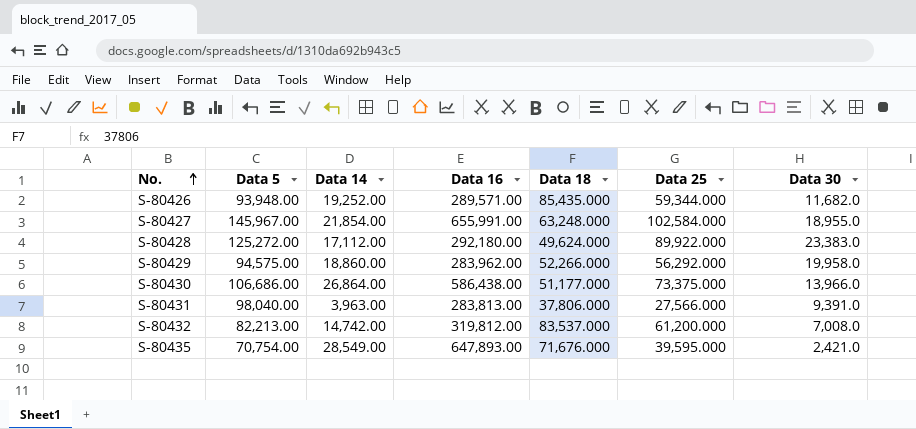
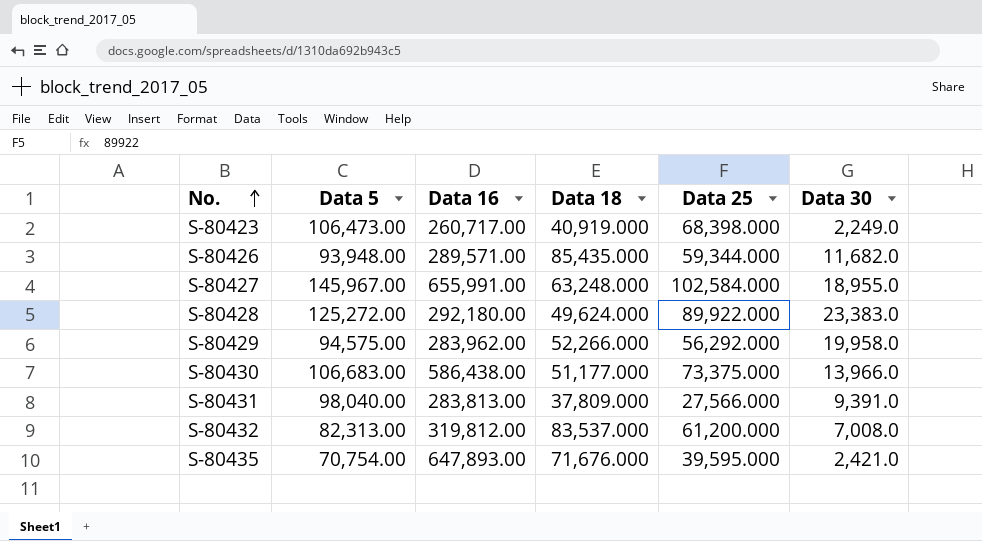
column Data 14 | position: 3 -> none
row S-80423: none -> 106,473.00 | 260,717.00 | 40,919.000 | 68,398.000 | 2,249.0
S-80430 | Data 5: 106,686.00 -> 106,683.00
S-80431 | Data 18: 37,806.000 -> 37,809.000
S-80432 | Data 5: 82,213.00 -> 82,313.00

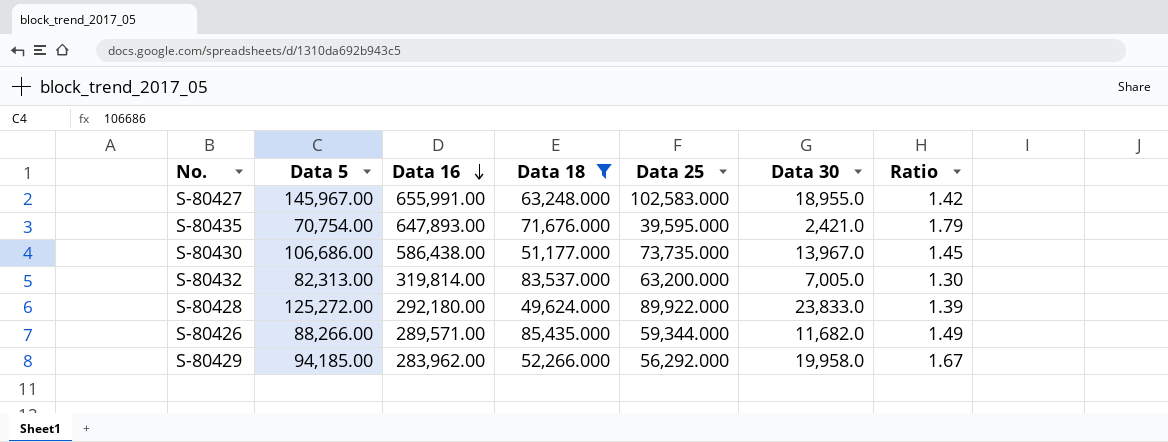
filter: none -> Data 18 >= 49,624.000
row order: No. ascending -> Data 16 descending
column Ratio | formula: none -> [Data 5] / [Data 25]
S-80427 | Data 25: 102,584.000 -> 102,583.000
S-80430 | Data 5: 106,683.00 -> 106,686.00
S-80430 | Data 25: 73,375.000 -> 73,735.000
S-80430 | Data 30: 13,966.0 -> 13,967.0
S-80432 | Data 16: 319,812.00 -> 319,814.00
S-80432 | Data 25: 61,200.000 -> 63,200.000
S-80432 | Data 30: 7,008.0 -> 7,005.0
S-80428 | Data 30: 23,383.0 -> 23,833.0
S-80426 | Data 5: 93,948.00 -> 88,266.00
S-80429 | Data 5: 94,575.00 -> 94,185.00

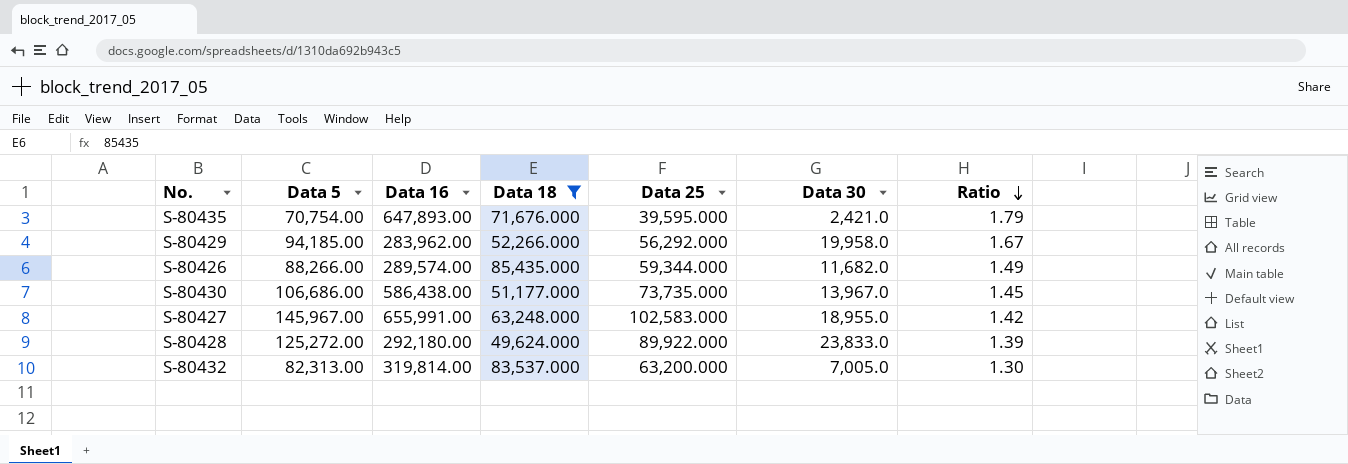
row order: Data 16 descending -> Ratio descending
S-80426 | Data 16: 289,571.00 -> 289,574.00

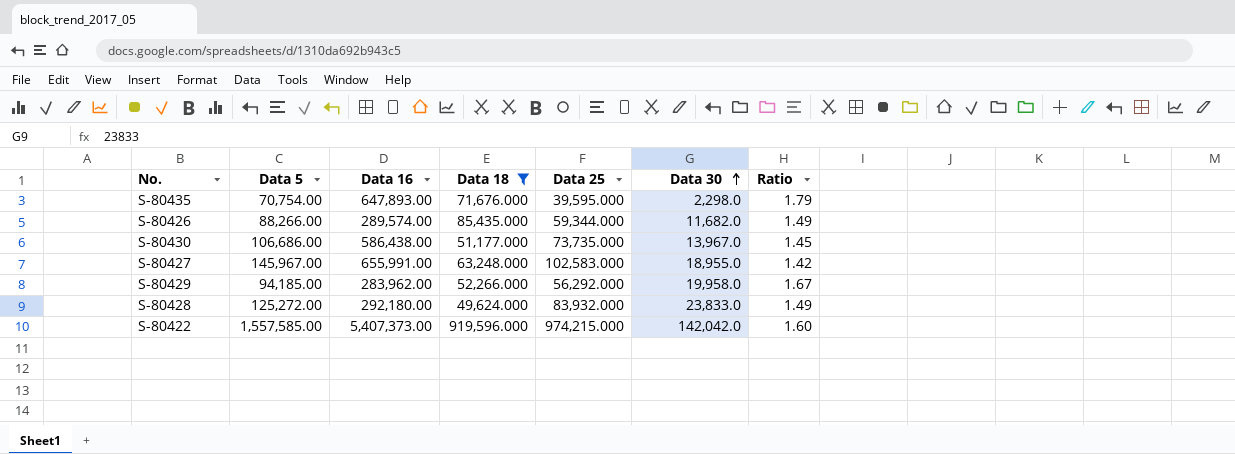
row order: Ratio descending -> Data 30 ascending
row S-80432: 82,313.00 | 319,814.00 | 83,537.000 | 63,200.000 | 7,005.0 | 1.30 -> none
S-80435 | Data 30: 2,421.0 -> 2,298.0
S-80428 | Data 25: 89,922.000 -> 83,932.000
S-80428 | Ratio: 1.39 -> 1.49
row S-80422: none -> 1,557,585.00 | 5,407,373.00 | 919,596.000 | 974,215.000 | 142,042.0 | 1.60

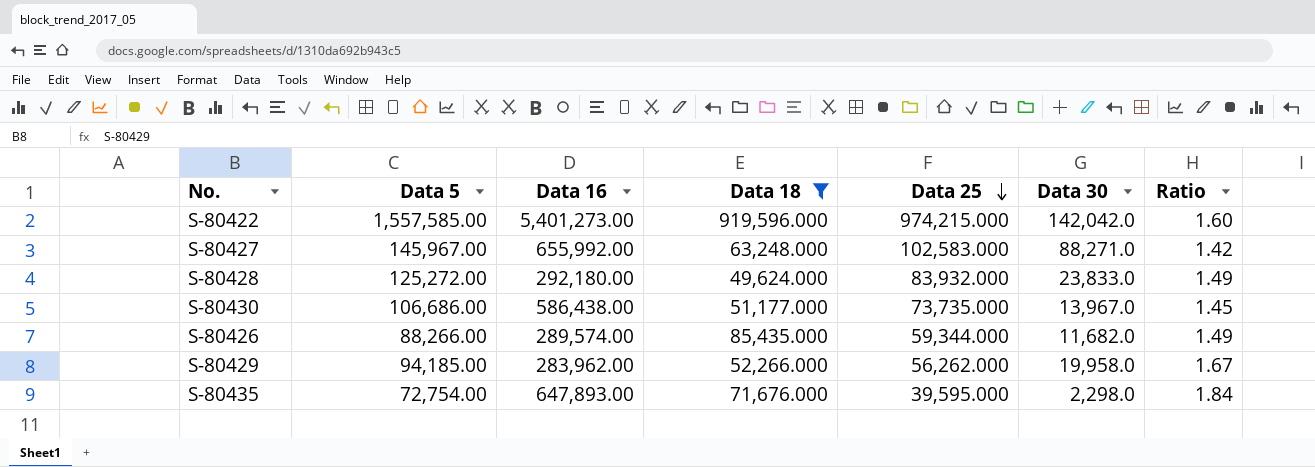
row order: Data 30 ascending -> Data 25 descending
S-80422 | Data 16: 5,407,373.00 -> 5,401,273.00
S-80427 | Data 16: 655,991.00 -> 655,992.00
S-80427 | Data 30: 18,955.0 -> 88,271.0
S-80429 | Data 25: 56,292.000 -> 56,262.000
S-80435 | Data 5: 70,754.00 -> 72,754.00
S-80435 | Ratio: 1.79 -> 1.84

